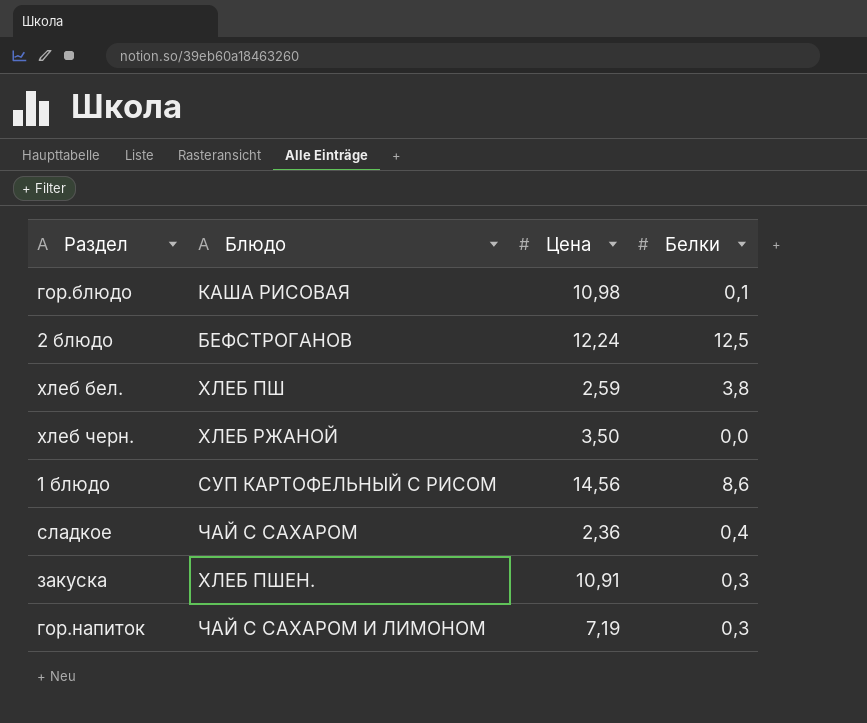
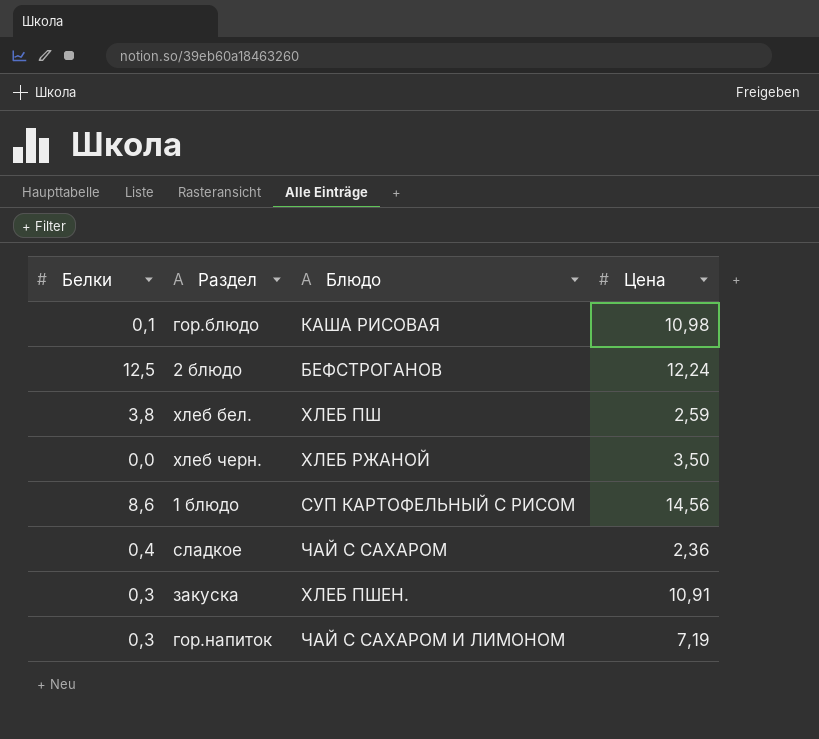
column Белки | position: 4 -> 1

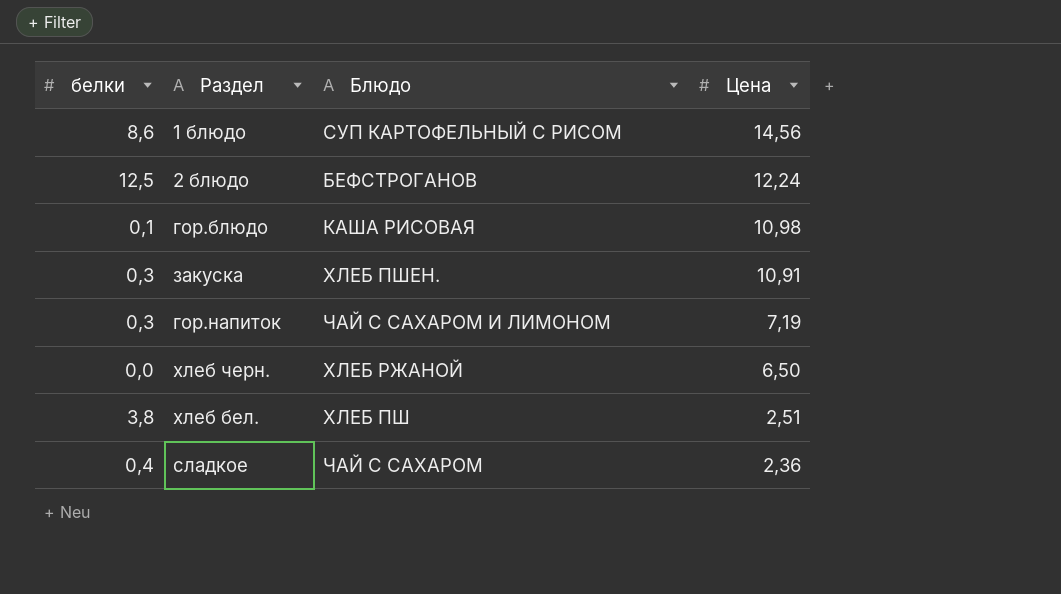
row order: none -> Цена descending
column name: Белки -> белки
хлеб черн. | Цена: 3,50 -> 6,50
хлеб бел. | Цена: 2,59 -> 2,51

